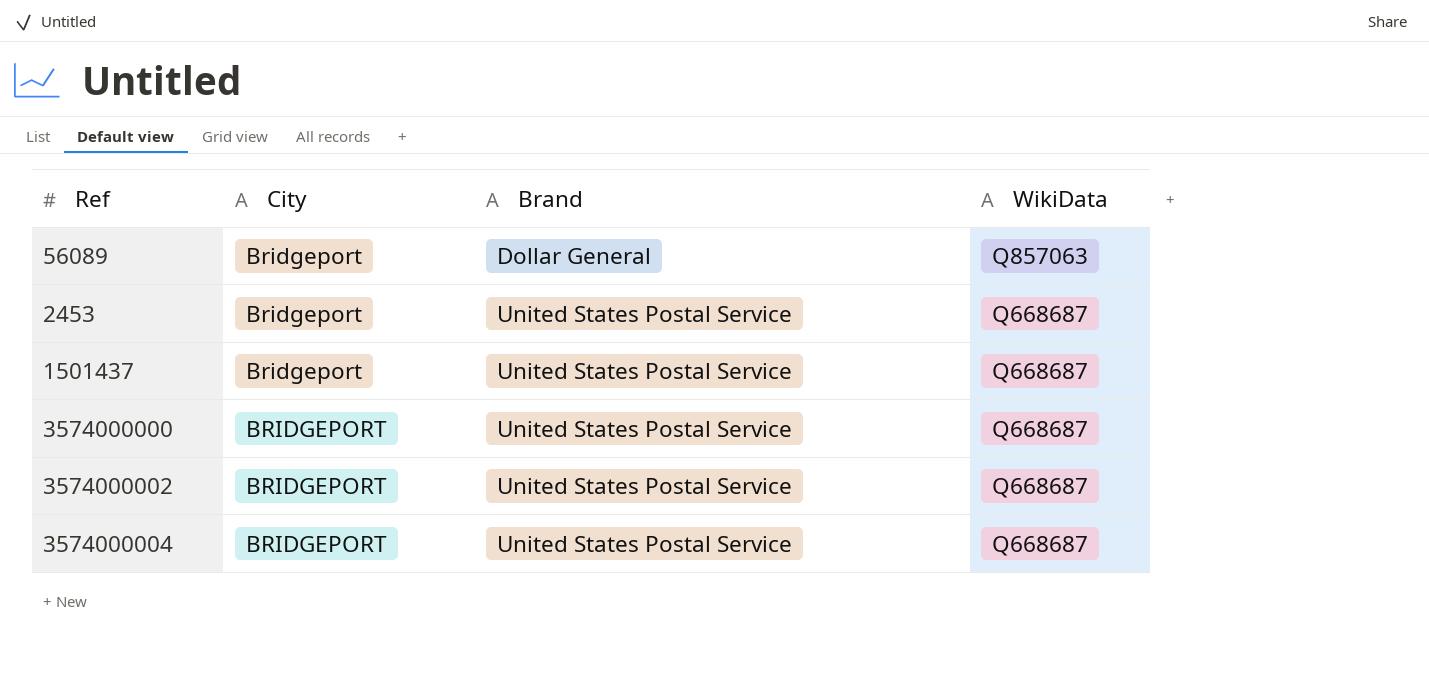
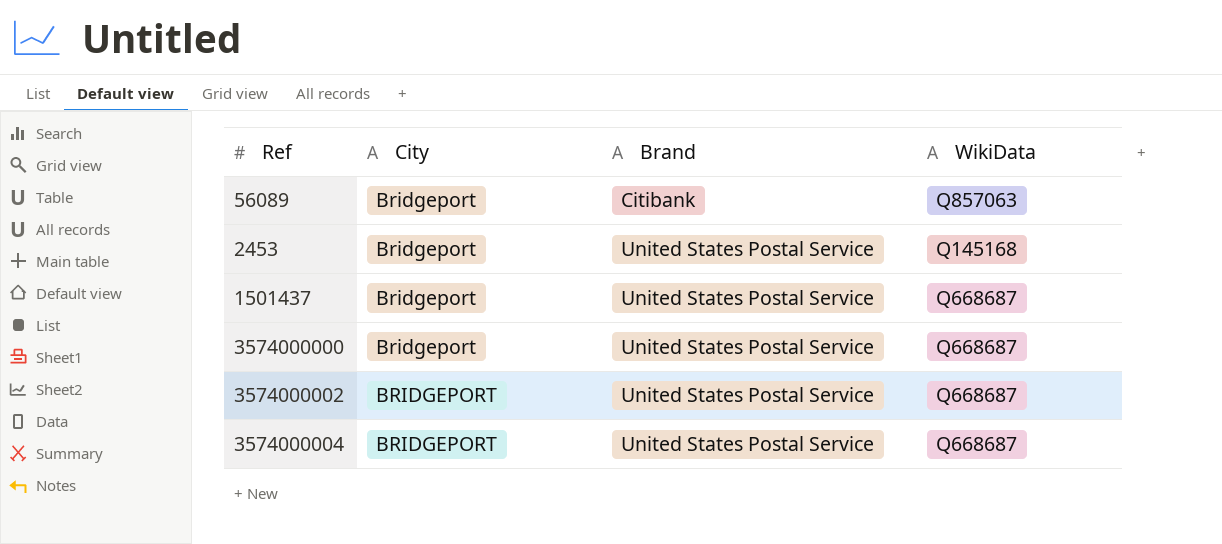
56089 | Brand: Dollar General -> Citibank
2453 | WikiData: Q668687 -> Q145168
3574000000 | City: BRIDGEPORT -> Bridgeport

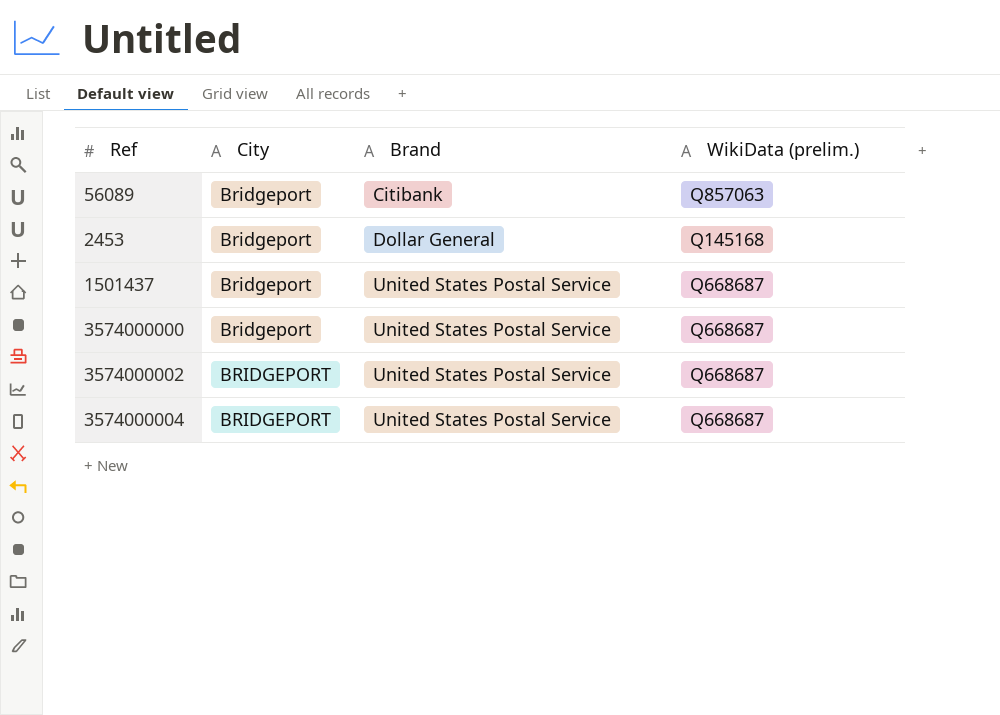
column name: WikiData -> WikiData (prelim.)
2453 | Brand: United States Postal Service -> Dollar General

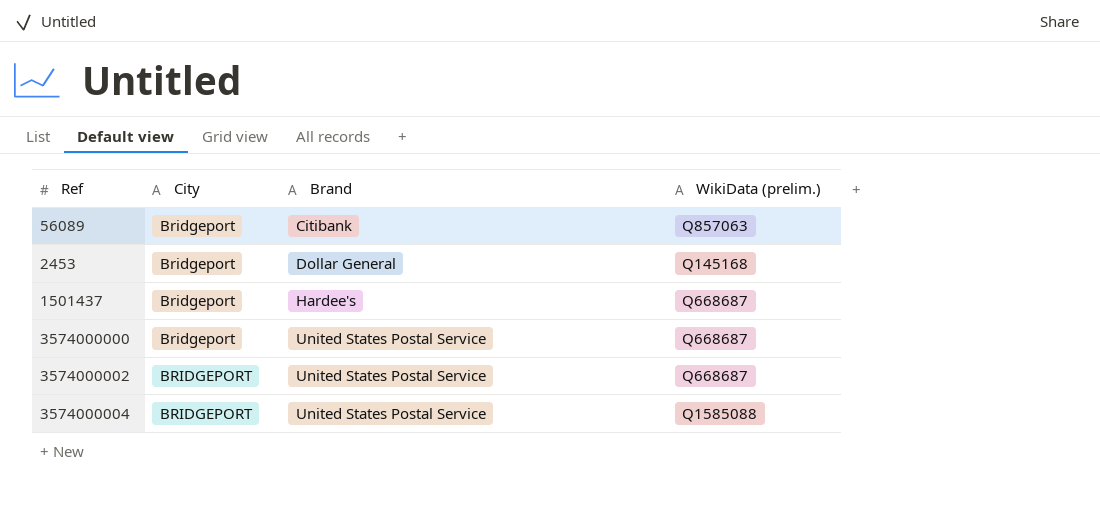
1501437 | Brand: United States Postal Service -> Hardee's
3574000004 | WikiData (prelim.): Q668687 -> Q1585088

